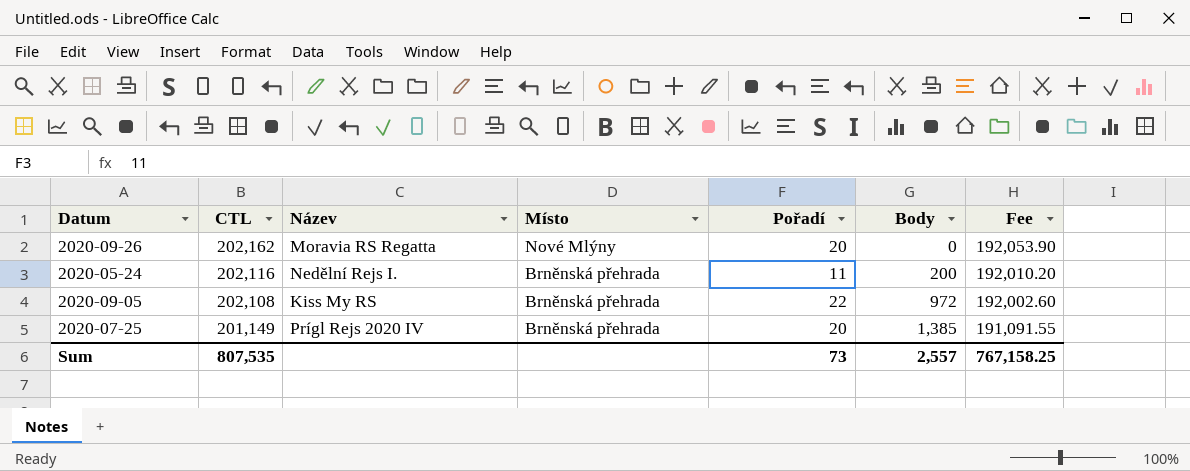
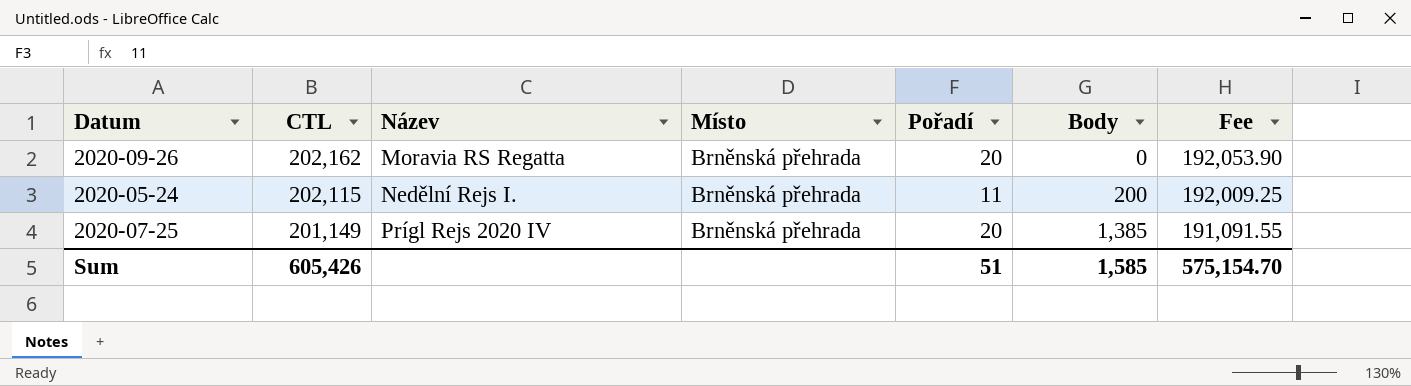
row 2020-09-05: 202,108 | Kiss My RS | Brněnská přehrada | 22 | 972 | 192,002.60 -> none
2020-09-26 | Místo: Nové Mlýny -> Brněnská přehrada
2020-05-24 | CTL: 202,116 -> 202,115
2020-05-24 | Fee: 192,010.20 -> 192,009.25
Sum | CTL: 807,535 -> 605,426
Sum | Pořadí: 73 -> 51
Sum | Body: 2,557 -> 1,585
Sum | Fee: 767,158.25 -> 575,154.70

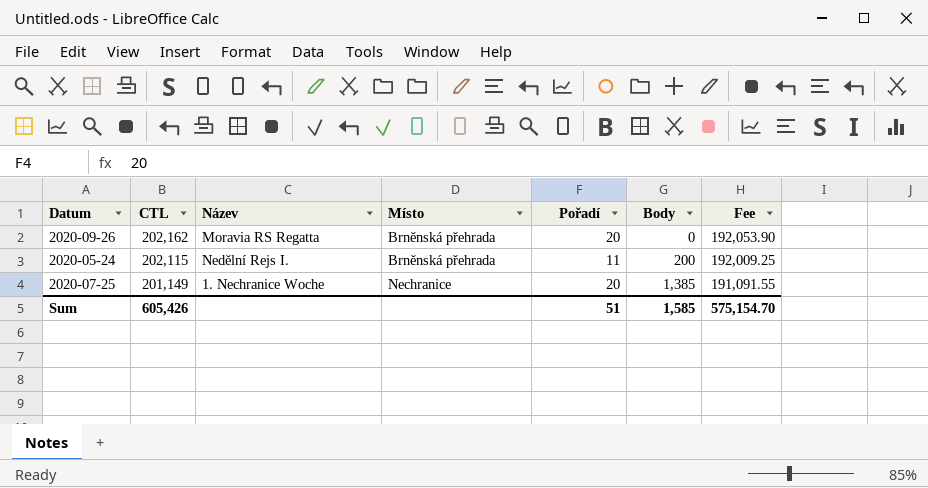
2020-07-25 | Název: Prígl Rejs 2020 IV -> 1. Nechranice Woche
2020-07-25 | Místo: Brněnská přehrada -> Nechranice

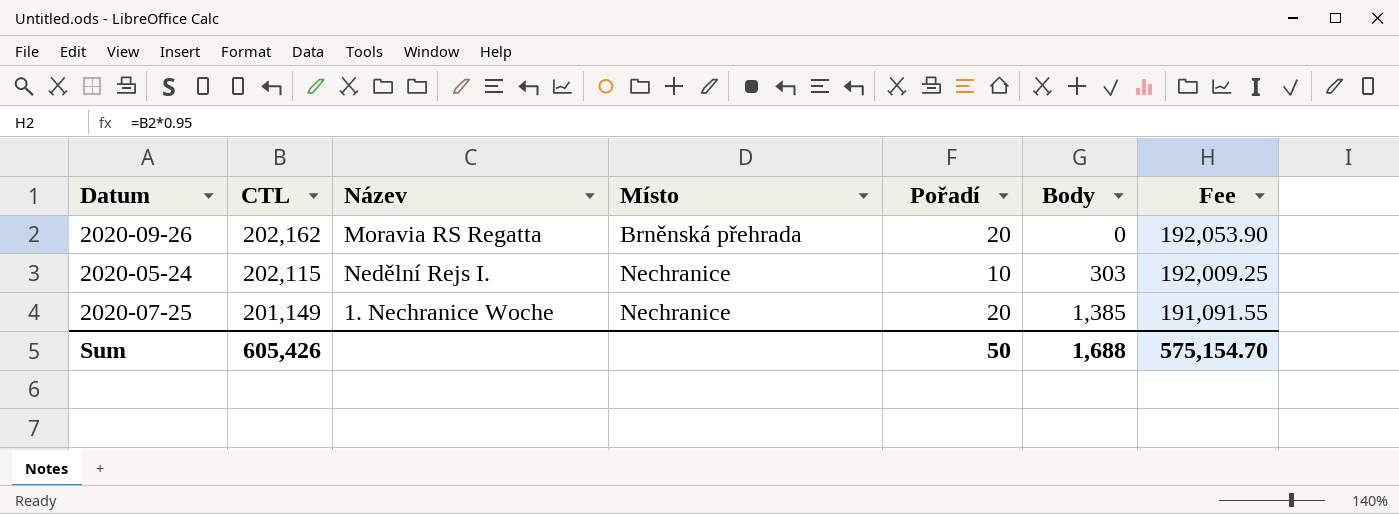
2020-05-24 | Místo: Brněnská přehrada -> Nechranice
2020-05-24 | Pořadí: 11 -> 10
2020-05-24 | Body: 200 -> 303
Sum | Pořadí: 51 -> 50
Sum | Body: 1,585 -> 1,688

